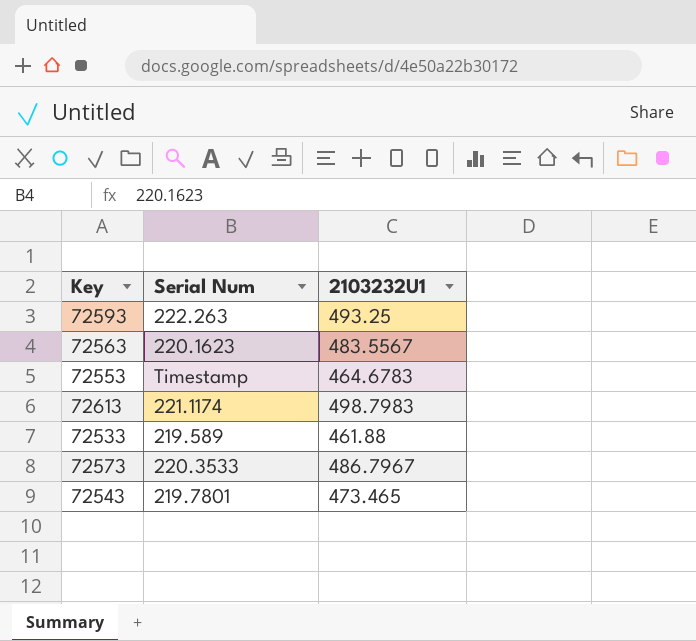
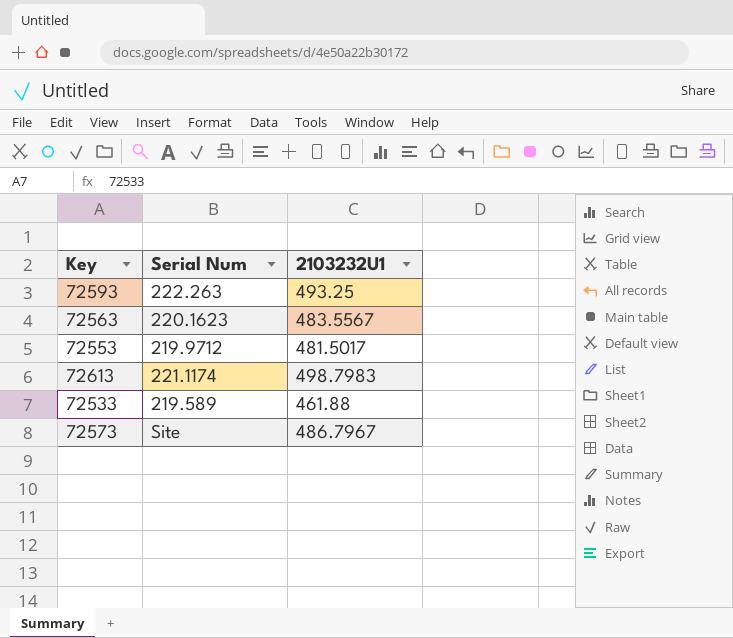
row 72543: 219.7801 | 473.465 -> none
72553 | Serial Num: Timestamp -> 219.9712
72553 | 2103232U1: 464.6783 -> 481.5017
72573 | Serial Num: 220.3533 -> Site

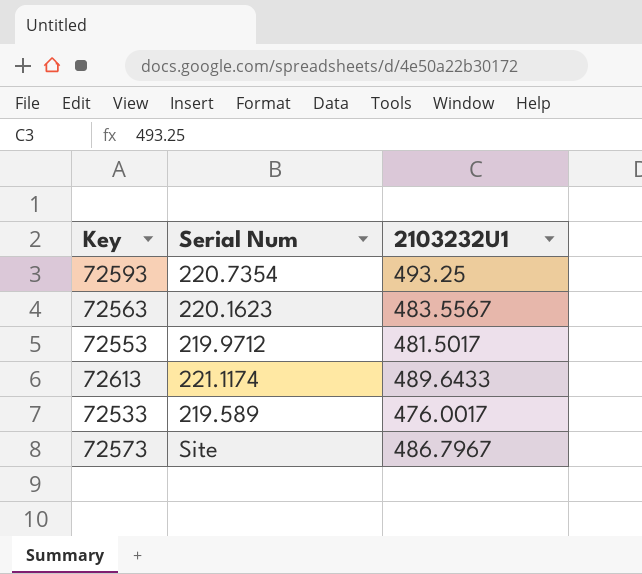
72593 | Serial Num: 222.263 -> 220.7354
72613 | 2103232U1: 498.7983 -> 489.6433
72533 | 2103232U1: 461.88 -> 476.0017

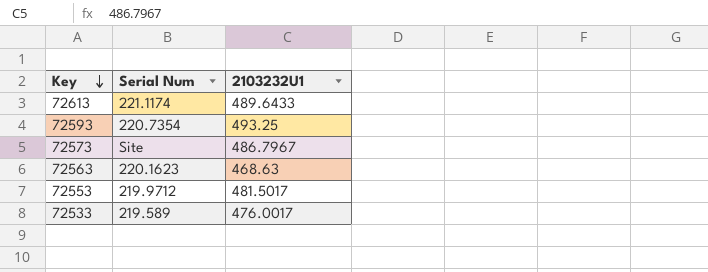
row order: none -> Key descending
72563 | 2103232U1: 483.5567 -> 468.63

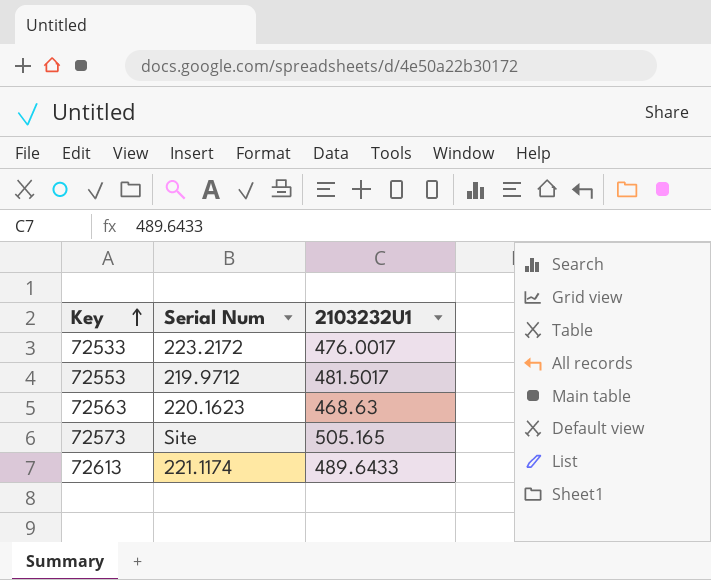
row order: Key descending -> Key ascending
row 72593: 220.7354 | 493.25 -> none
72533 | Serial Num: 219.589 -> 223.2172
72573 | 2103232U1: 486.7967 -> 505.165

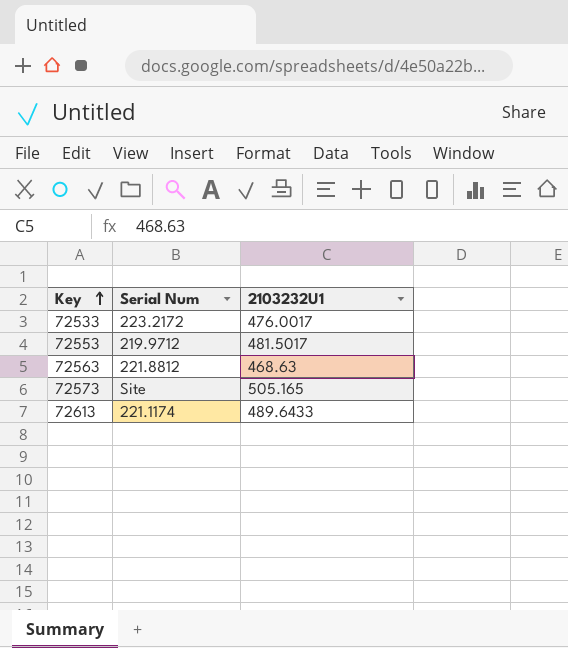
72563 | Serial Num: 220.1623 -> 221.8812

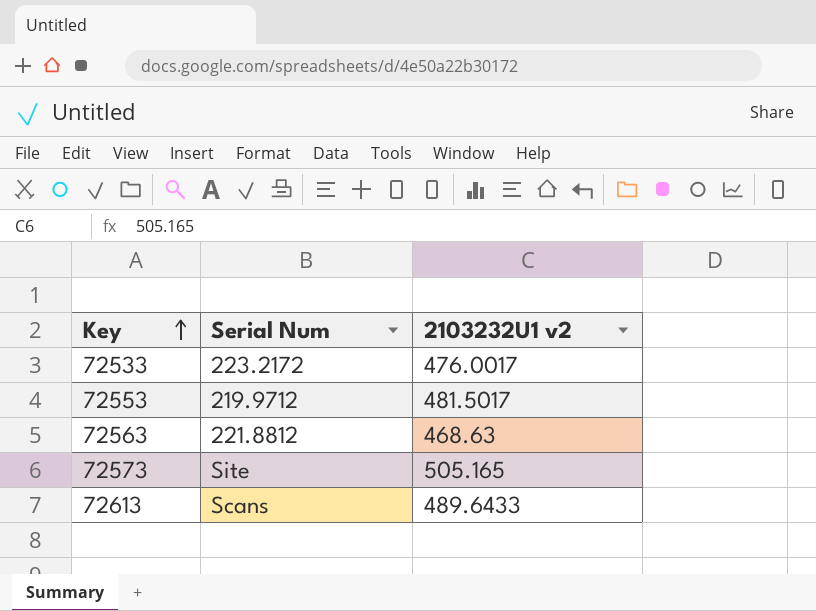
column name: 2103232U1 -> 2103232U1 v2
72613 | Serial Num: 221.1174 -> Scans

